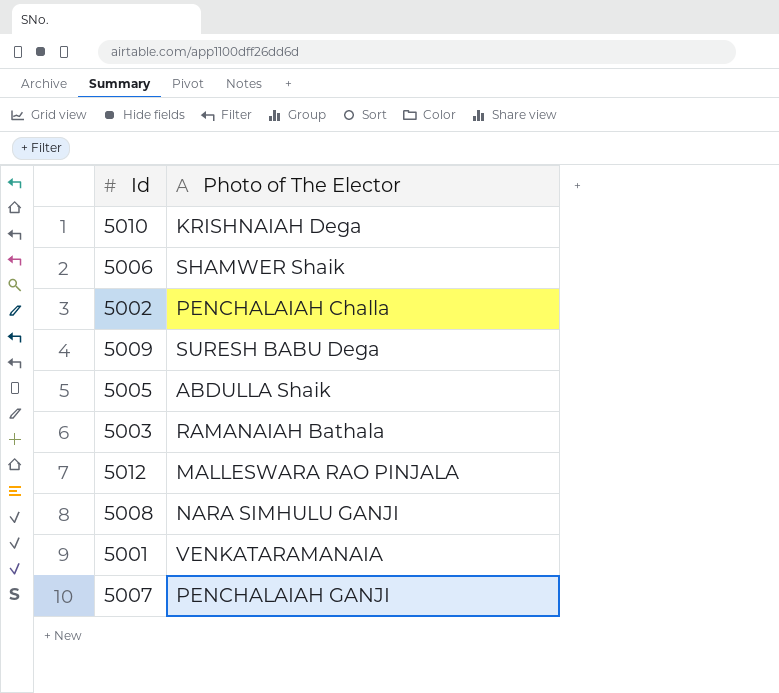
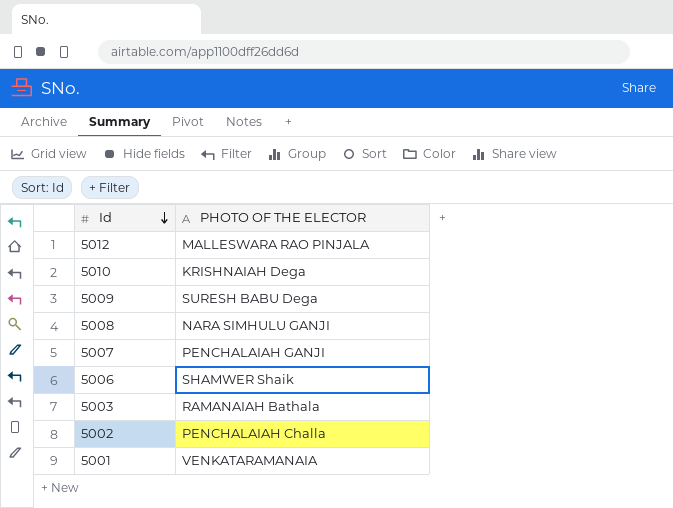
row order: none -> Id descending
column name: Photo of The Elector -> PHOTO OF THE ELECTOR
row 5005: ABDULLA Shaik -> none

